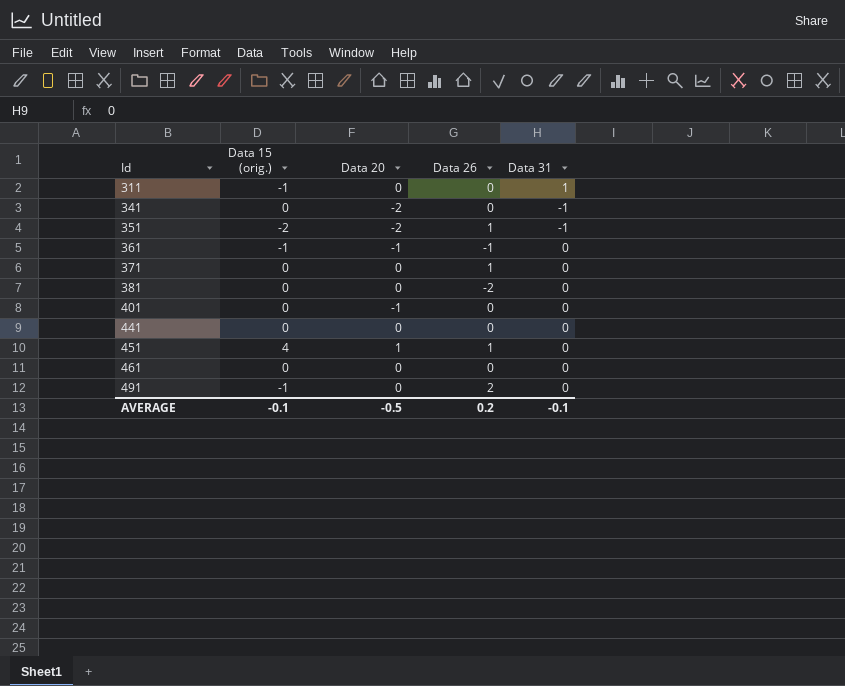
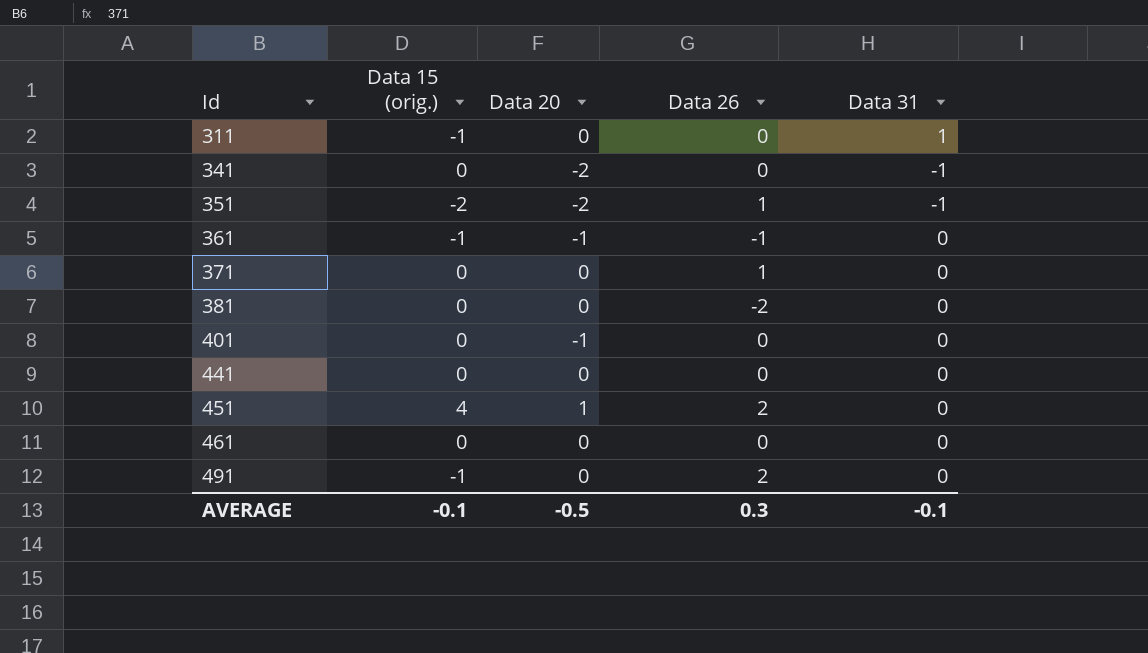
451 | Data 26: 1 -> 2
AVERAGE | Data 26: 0.2 -> 0.3

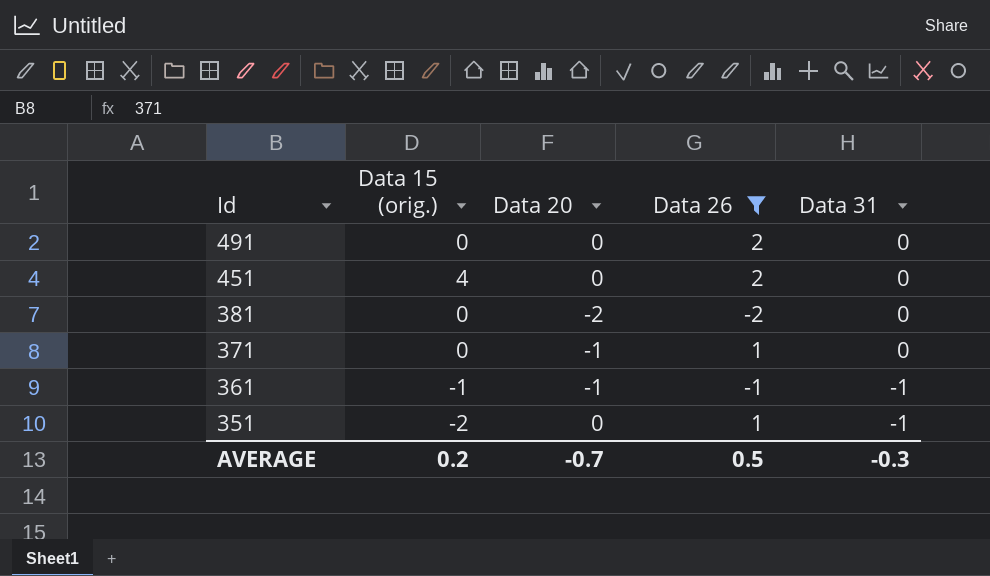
filter: none -> Data 26 != 0
row order: Id ascending -> Id descending
491 | Data 15 (orig.): -1 -> 0
451 | Data 20: 1 -> 0
381 | Data 20: 0 -> -2
371 | Data 20: 0 -> -1
361 | Data 31: 0 -> -1
351 | Data 20: -2 -> 0
AVERAGE | Data 15 (orig.): -0.1 -> 0.2
AVERAGE | Data 20: -0.5 -> -0.7
AVERAGE | Data 26: 0.3 -> 0.5
AVERAGE | Data 31: -0.1 -> -0.3

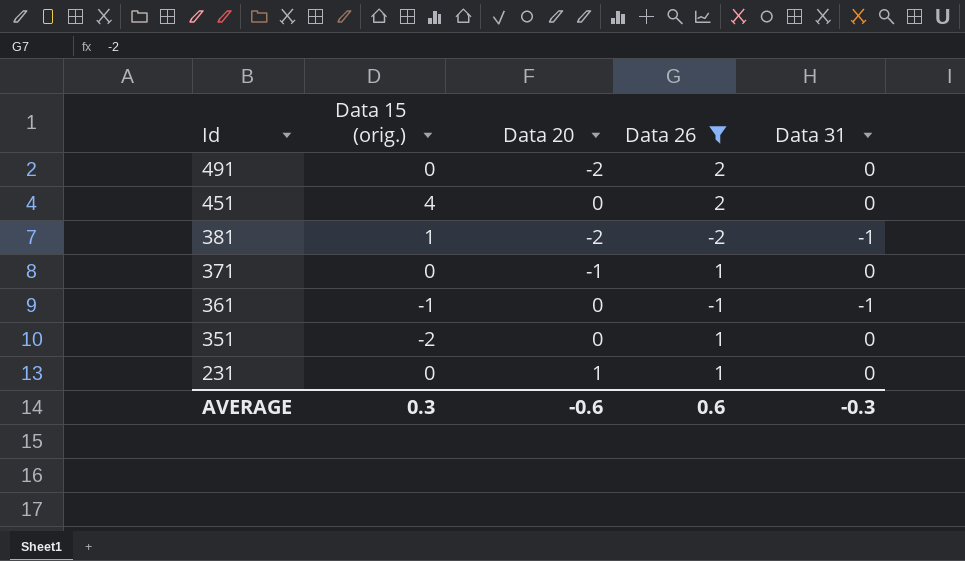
491 | Data 20: 0 -> -2
381 | Data 15 (orig.): 0 -> 1
381 | Data 31: 0 -> -1
361 | Data 20: -1 -> 0
351 | Data 31: -1 -> 0
row 231: none -> 0 | 1 | 1 | 0
AVERAGE | Data 15 (orig.): 0.2 -> 0.3
AVERAGE | Data 20: -0.7 -> -0.6
AVERAGE | Data 26: 0.5 -> 0.6

